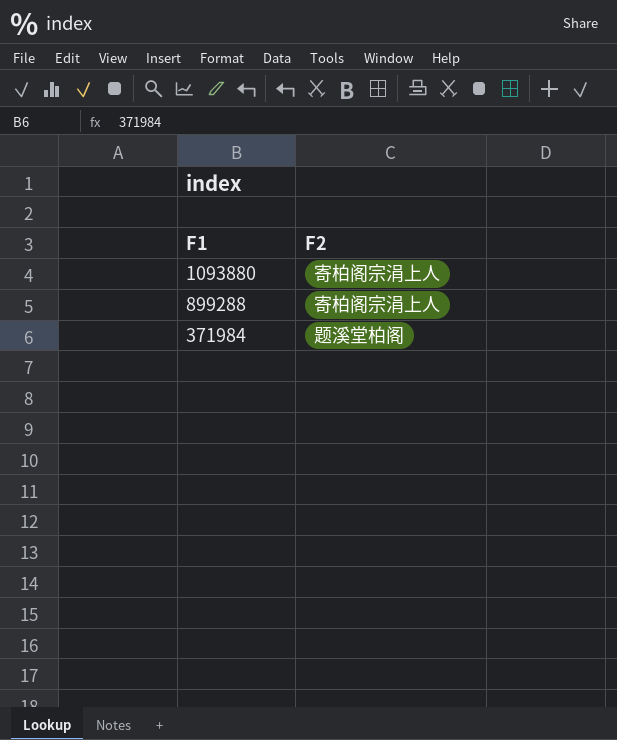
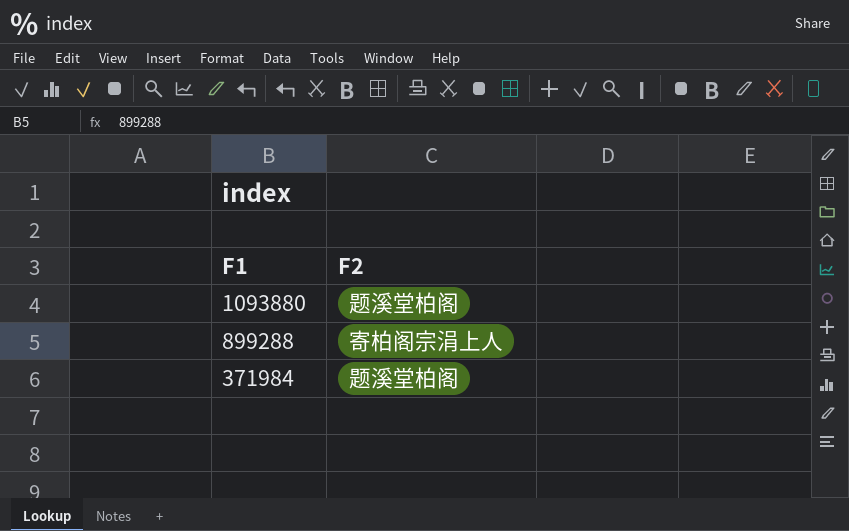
1093880 | F2: 寄柏阁宗涓上人 -> 题溪堂柏阁

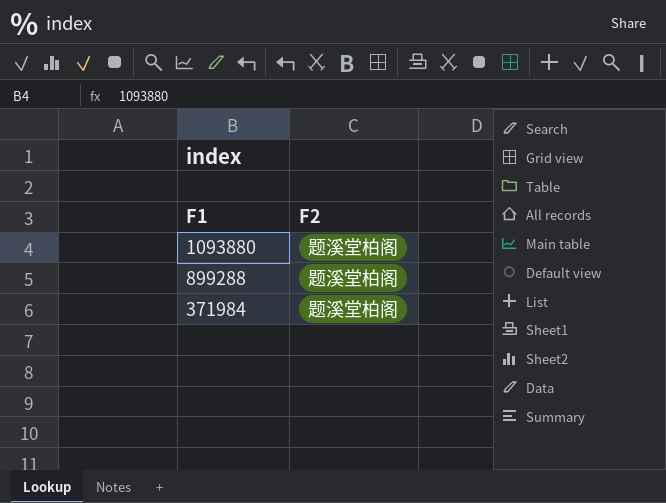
899288 | F2: 寄柏阁宗涓上人 -> 题溪堂柏阁

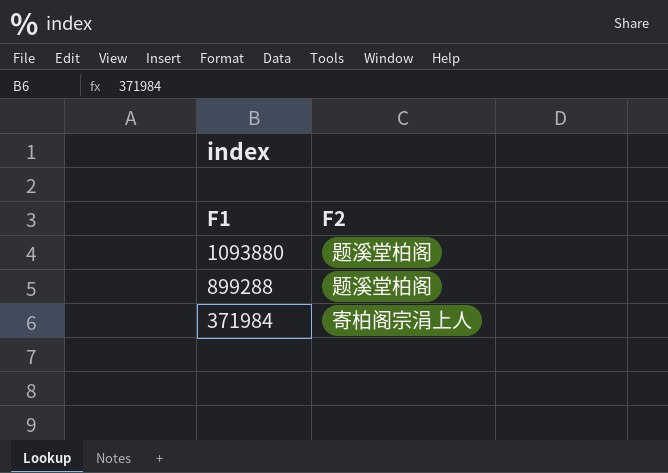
371984 | F2: 题溪堂柏阁 -> 寄柏阁宗涓上人

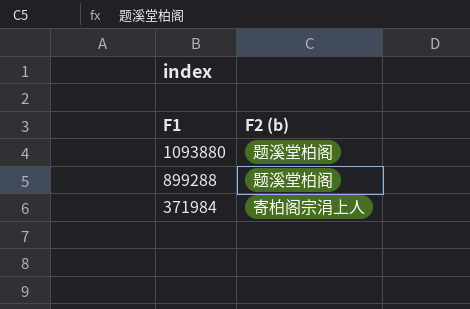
column name: F2 -> F2 (b)

